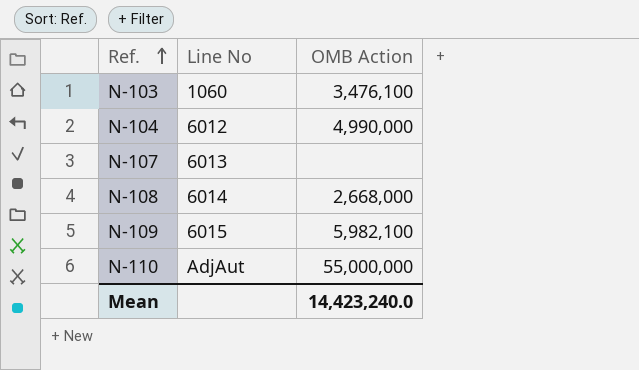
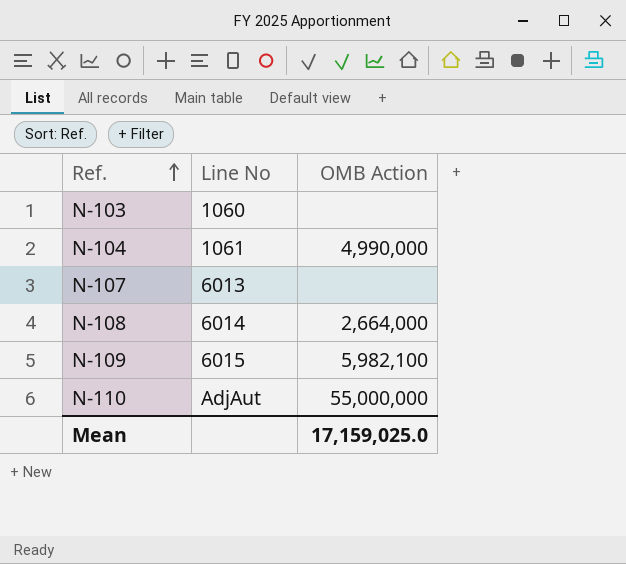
N-103 | OMB Action: 3,476,100 -> none
N-104 | Line No: 6012 -> 1061
N-108 | OMB Action: 2,668,000 -> 2,664,000
Mean | OMB Action: 14,423,240.0 -> 17,159,025.0

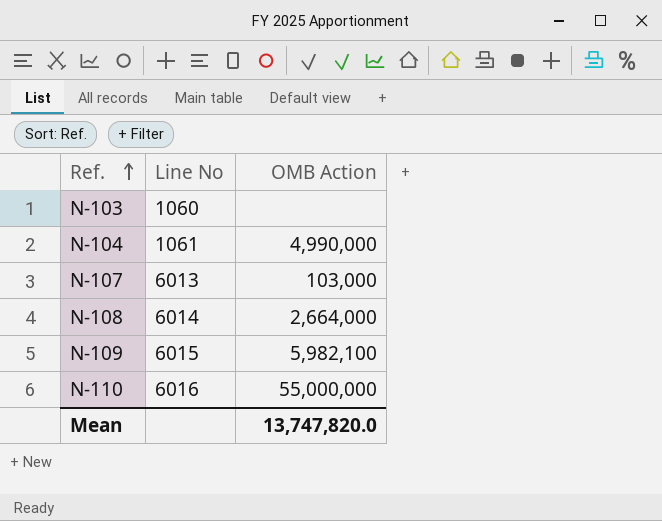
N-107 | OMB Action: none -> 103,000
N-110 | Line No: AdjAut -> 6016
Mean | OMB Action: 17,159,025.0 -> 13,747,820.0

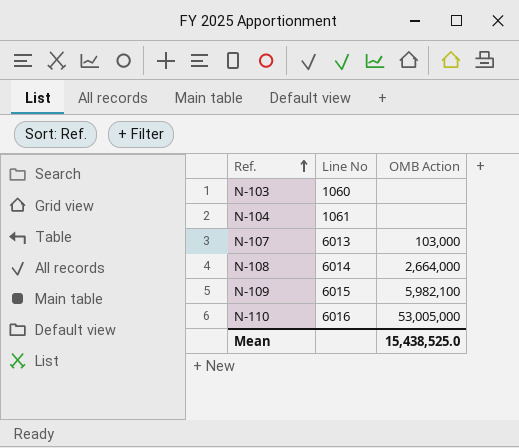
N-104 | OMB Action: 4,990,000 -> none
N-110 | OMB Action: 55,000,000 -> 53,005,000
Mean | OMB Action: 13,747,820.0 -> 15,438,525.0

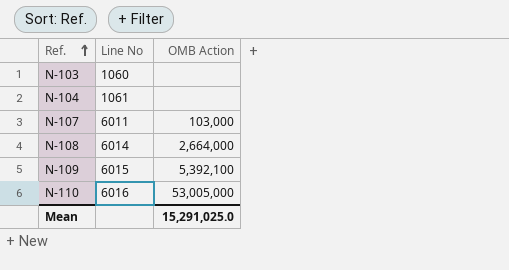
N-107 | Line No: 6013 -> 6011
N-109 | OMB Action: 5,982,100 -> 5,392,100
Mean | OMB Action: 15,438,525.0 -> 15,291,025.0

